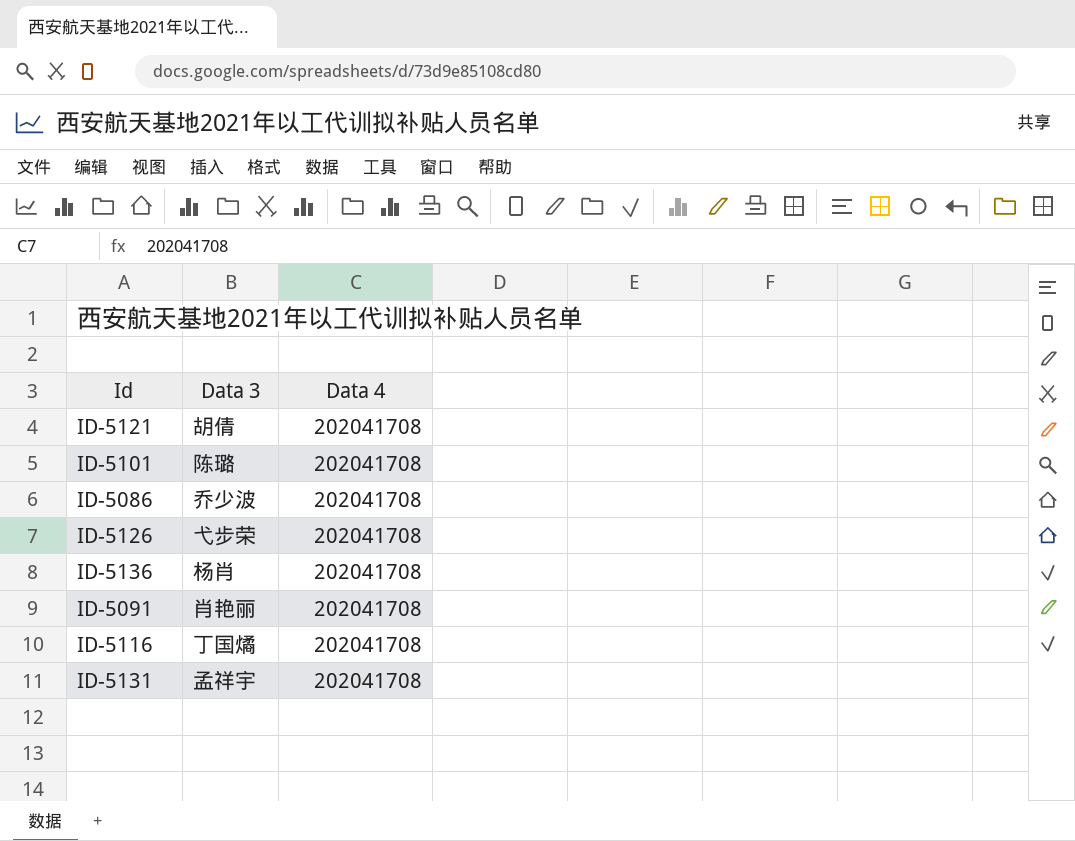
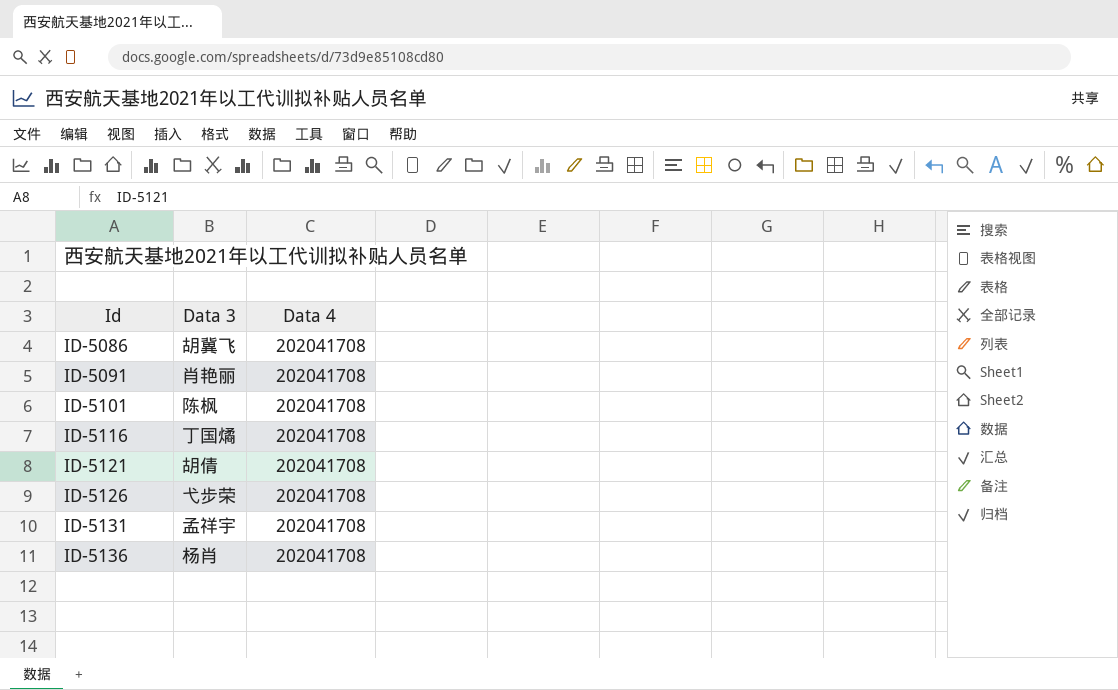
row order: none -> Id ascending
ID-5086 | Data 3: 乔少波 -> 胡冀飞
ID-5101 | Data 3: 陈璐 -> 陈枫

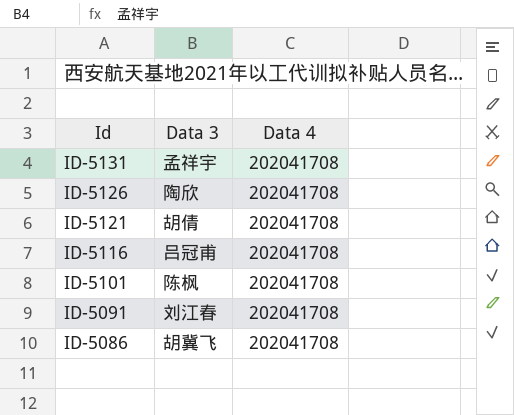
row order: Id ascending -> Id descending
row ID-5136: 杨肖 | 202041708 -> none
ID-5126 | Data 3: 弋步荣 -> 陶欣
ID-5116 | Data 3: 丁国燏 -> 吕冠甫
ID-5091 | Data 3: 肖艳丽 -> 刘江春

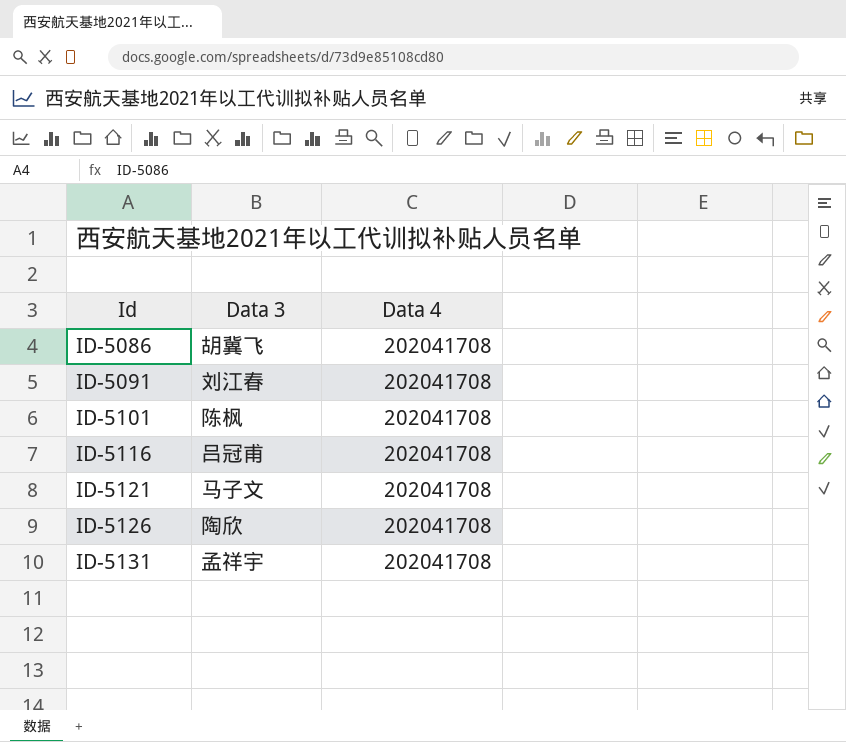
row order: Id descending -> Id ascending
ID-5121 | Data 3: 胡倩 -> 马子文

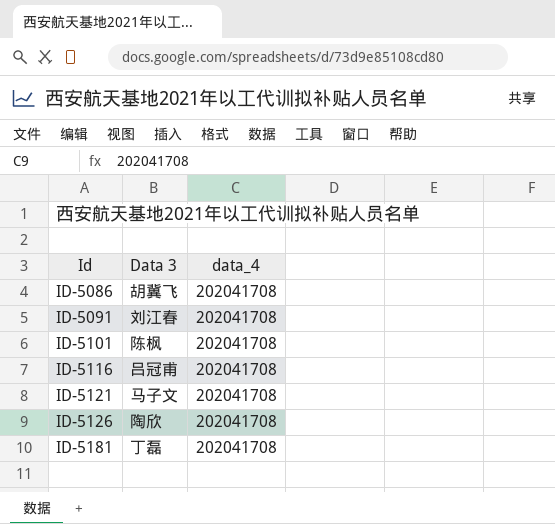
column name: Data 4 -> data_4
row ID-5131: 孟祥宇 | 202041708 -> none
row ID-5181: none -> 丁磊 | 202041708

